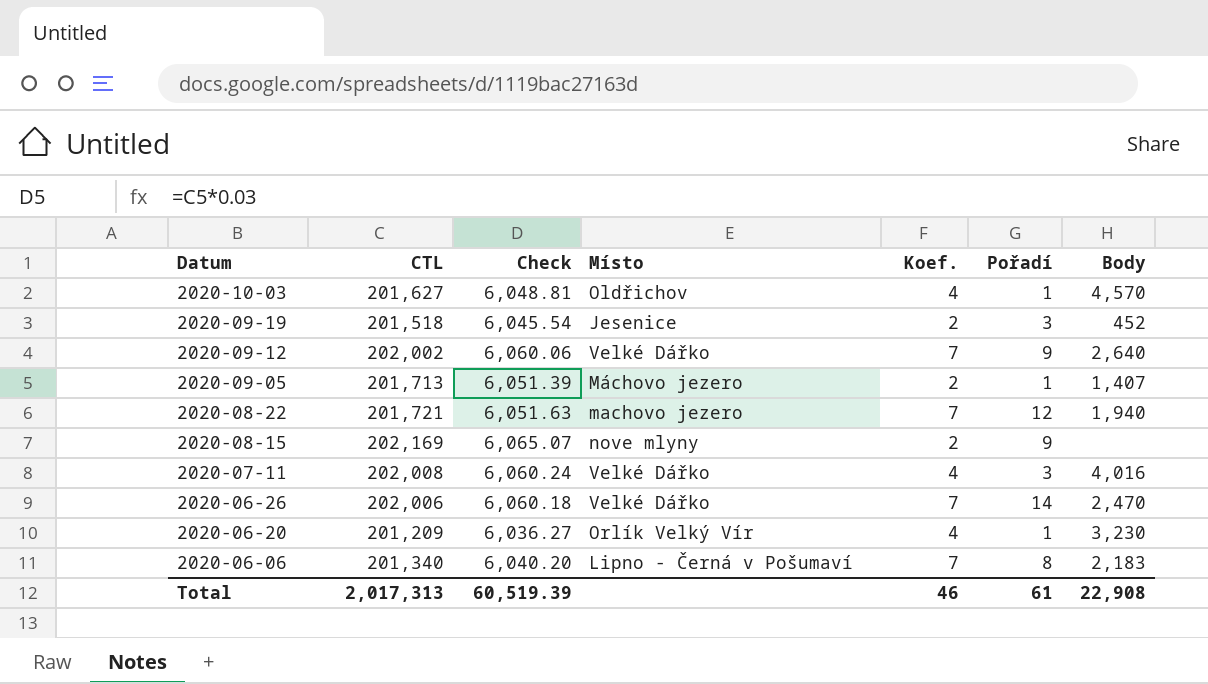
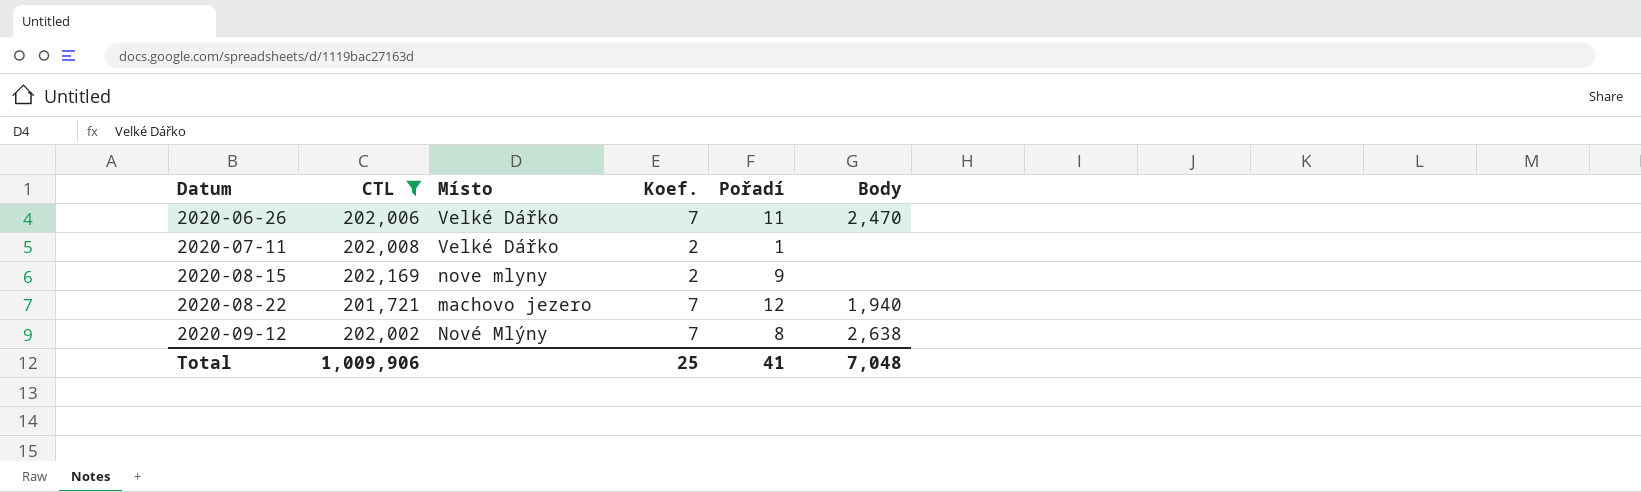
filter: none -> CTL >= 201,721
row order: Datum descending -> Datum ascending
column Check | formula: [CTL] * 0.03 -> none
2020-06-26 | Pořadí: 14 -> 11
2020-07-11 | Koef.: 4 -> 2
2020-07-11 | Pořadí: 3 -> 1
2020-07-11 | Body: 4,016 -> none
2020-09-12 | Místo: Velké Dářko -> Nové Mlýny
2020-09-12 | Pořadí: 9 -> 8
2020-09-12 | Body: 2,640 -> 2,638
Total | CTL: 2,017,313 -> 1,009,906
Total | Koef.: 46 -> 25
Total | Pořadí: 61 -> 41
Total | Body: 22,908 -> 7,048

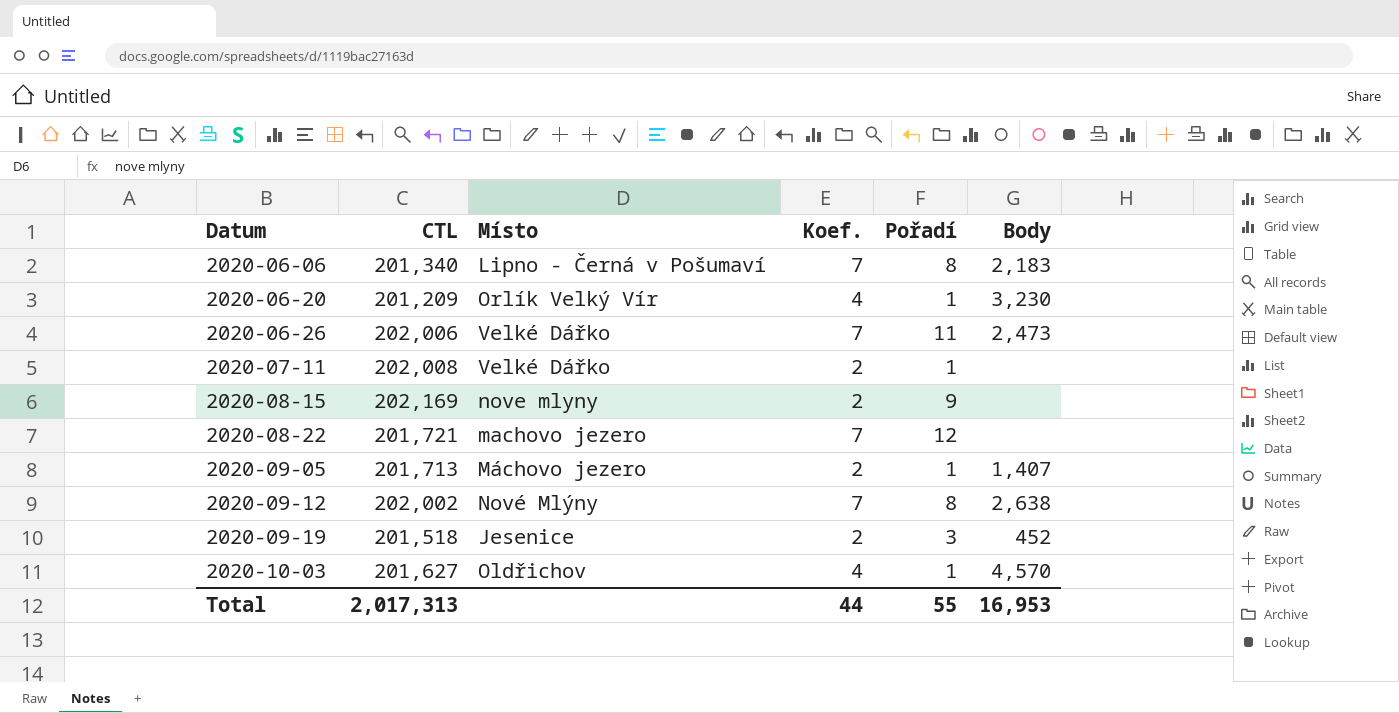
filter: CTL >= 201,721 -> none
2020-06-26 | Body: 2,470 -> 2,473
2020-08-22 | Body: 1,940 -> none
Total | CTL: 1,009,906 -> 2,017,313
Total | Koef.: 25 -> 44
Total | Pořadí: 41 -> 55
Total | Body: 7,048 -> 16,953

